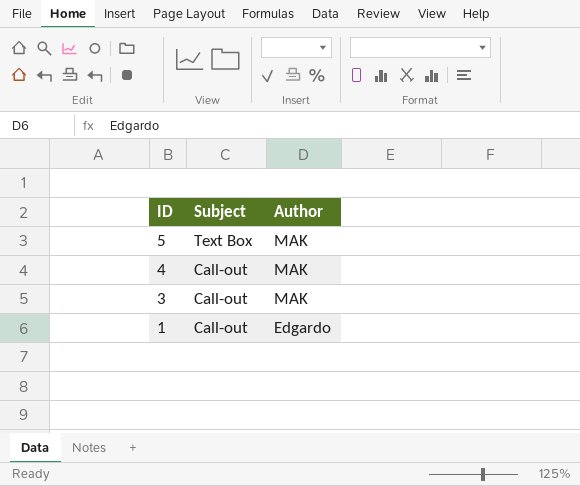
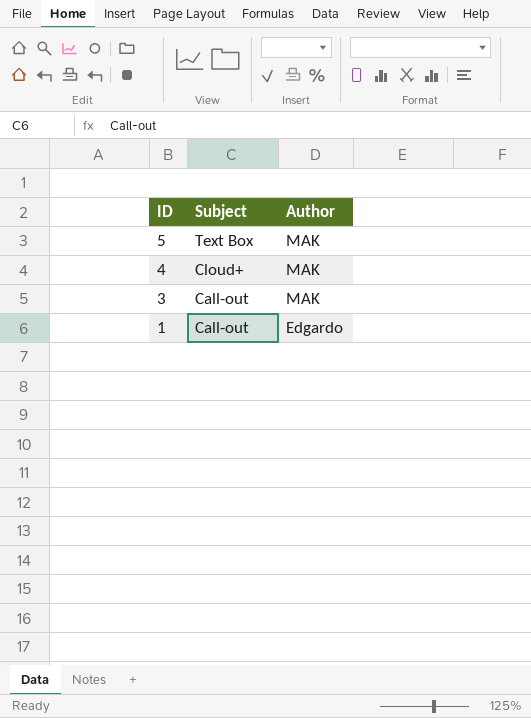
4 | Subject: Call-out -> Cloud+

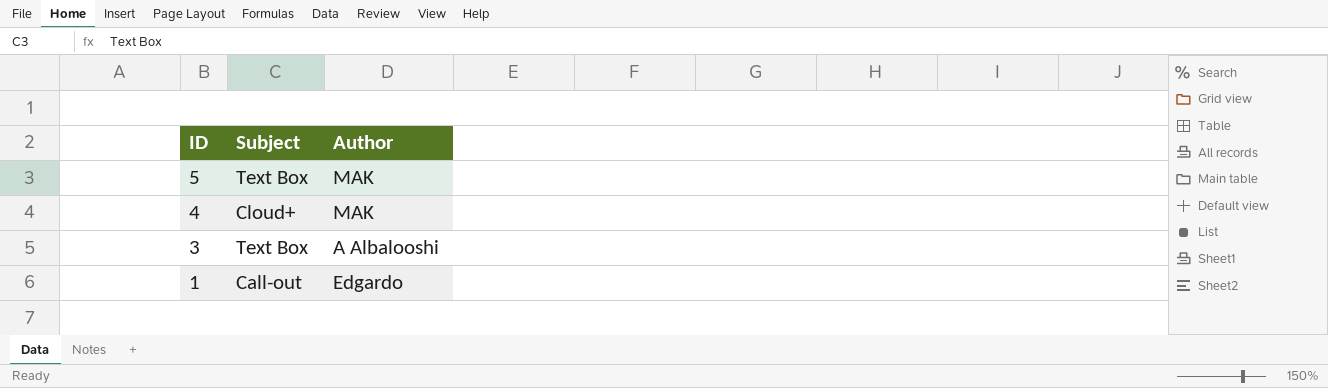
3 | Subject: Call-out -> Text Box
3 | Author: MAK -> A Albalooshi

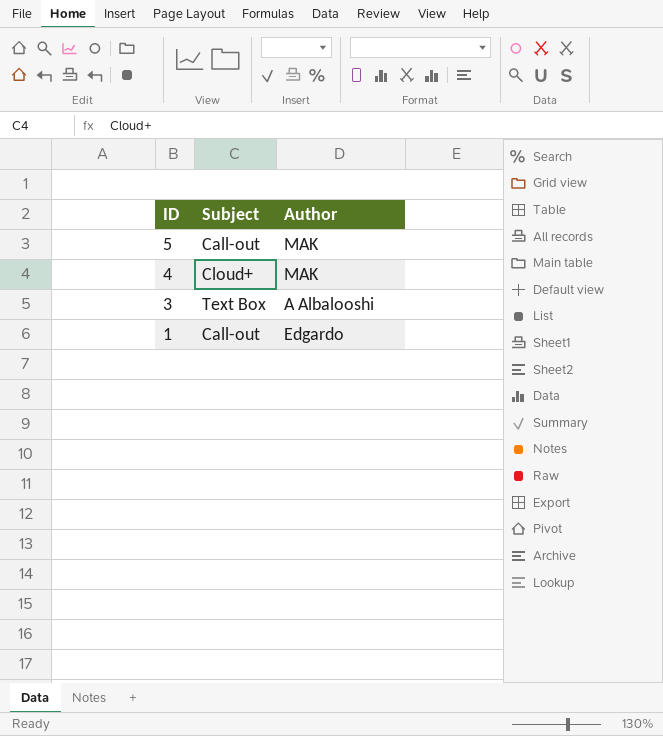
5 | Subject: Text Box -> Call-out

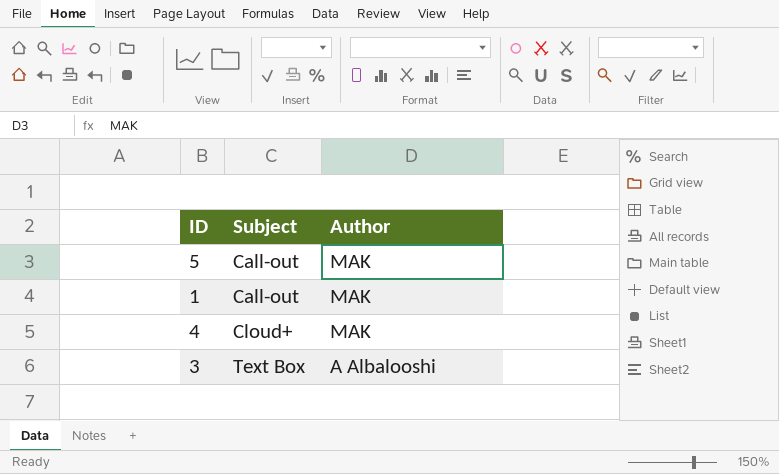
row order: ID descending -> Subject ascending
1 | Author: Edgardo -> MAK

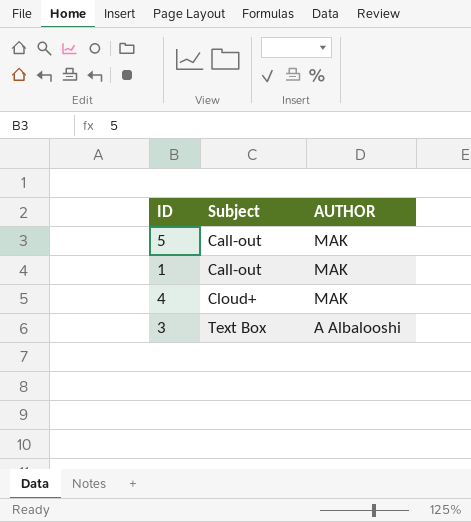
column name: Author -> AUTHOR

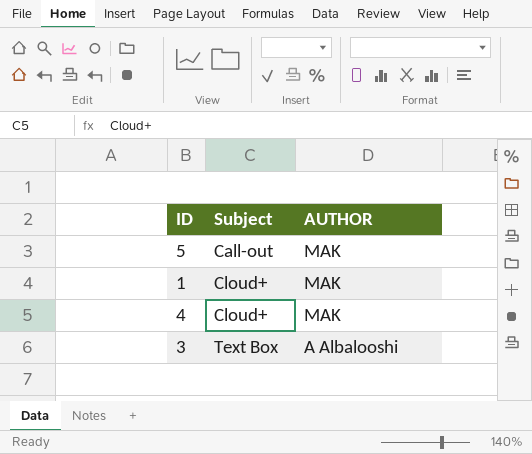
1 | Subject: Call-out -> Cloud+

